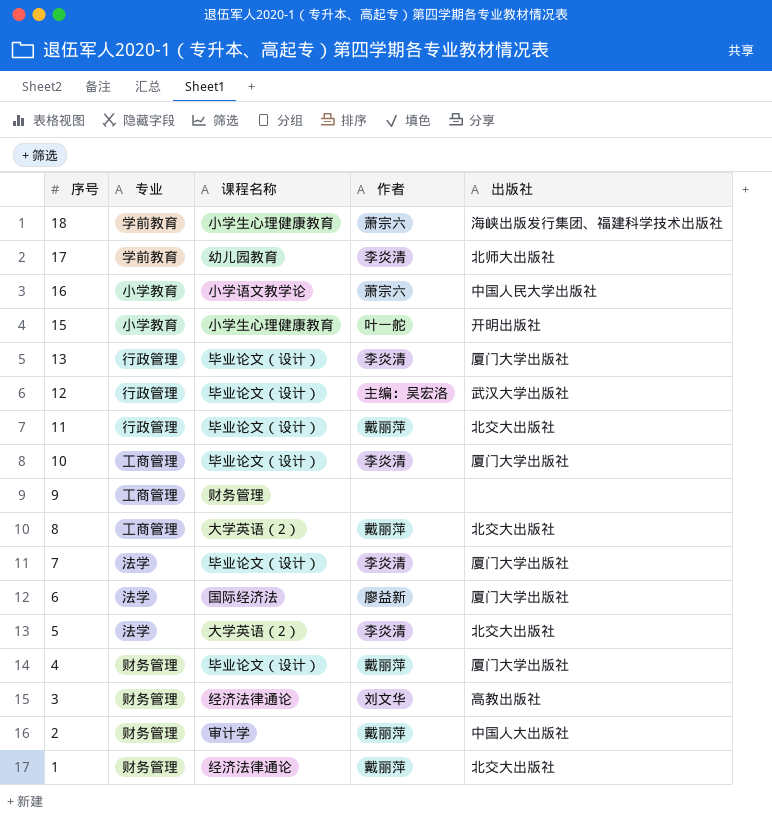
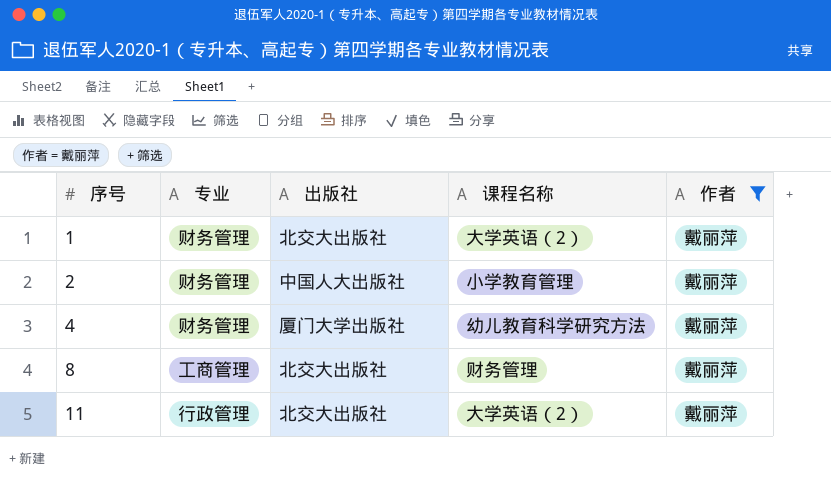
filter: none -> 作者 = 戴丽萍
row order: 序号 descending -> 序号 ascending
column 出版社 | position: 5 -> 3
1 | 课程名称: 经济法律通论 -> 大学英语（2）
2 | 课程名称: 审计学 -> 小学教育管理
4 | 课程名称: 毕业论文（设计） -> 幼儿教育科学研究方法
8 | 课程名称: 大学英语（2） -> 财务管理
11 | 课程名称: 毕业论文（设计） -> 大学英语（2）

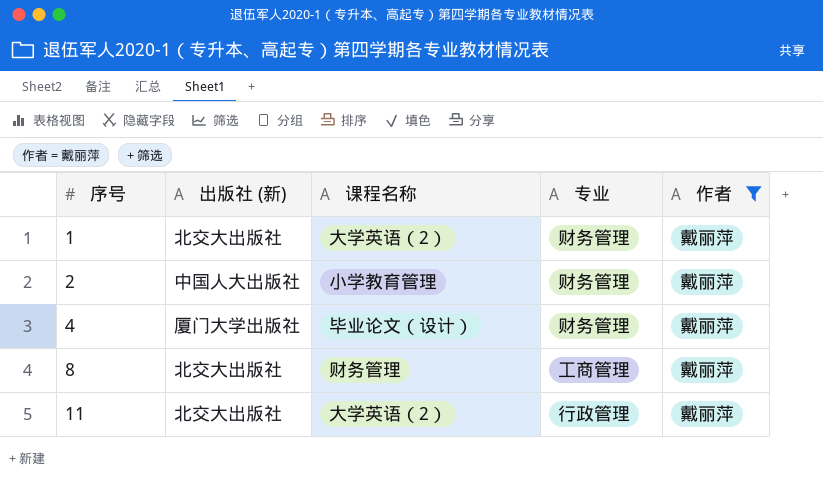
column name: 出版社 -> 出版社 (新)
column 专业 | position: 2 -> 4
4 | 课程名称: 幼儿教育科学研究方法 -> 毕业论文（设计）

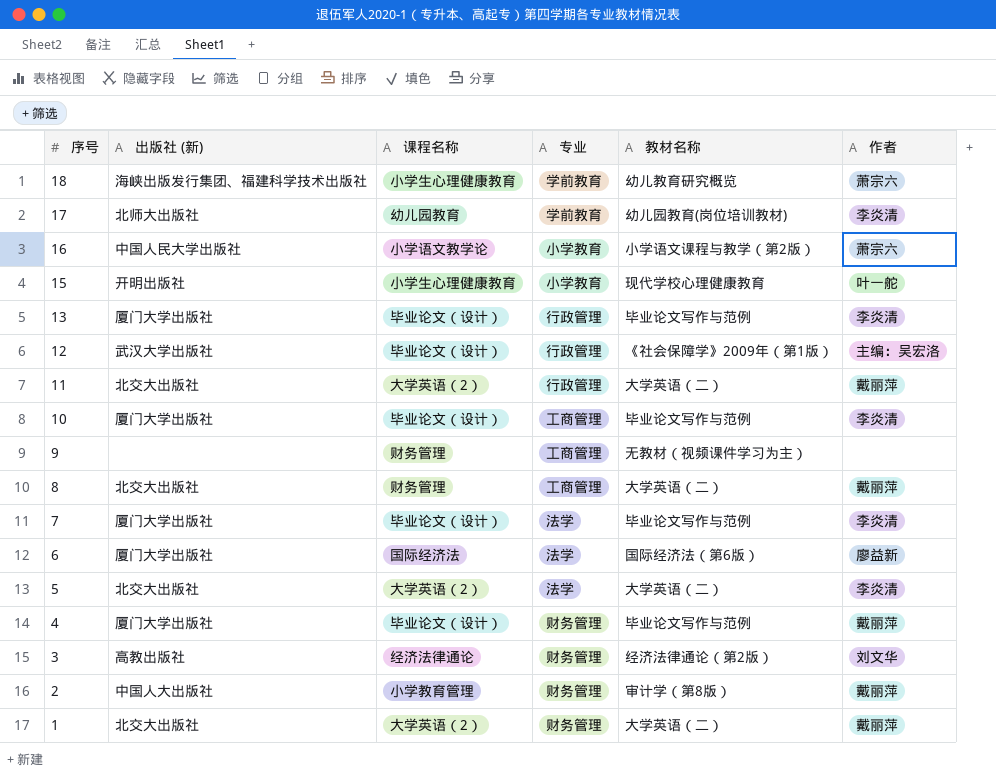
filter: 作者 = 戴丽萍 -> none
row order: 序号 ascending -> 序号 descending
column 教材名称 | position: none -> 5

